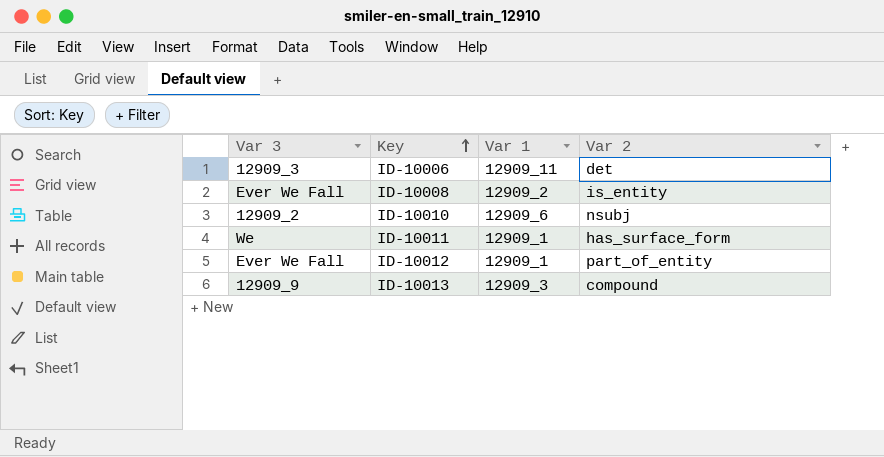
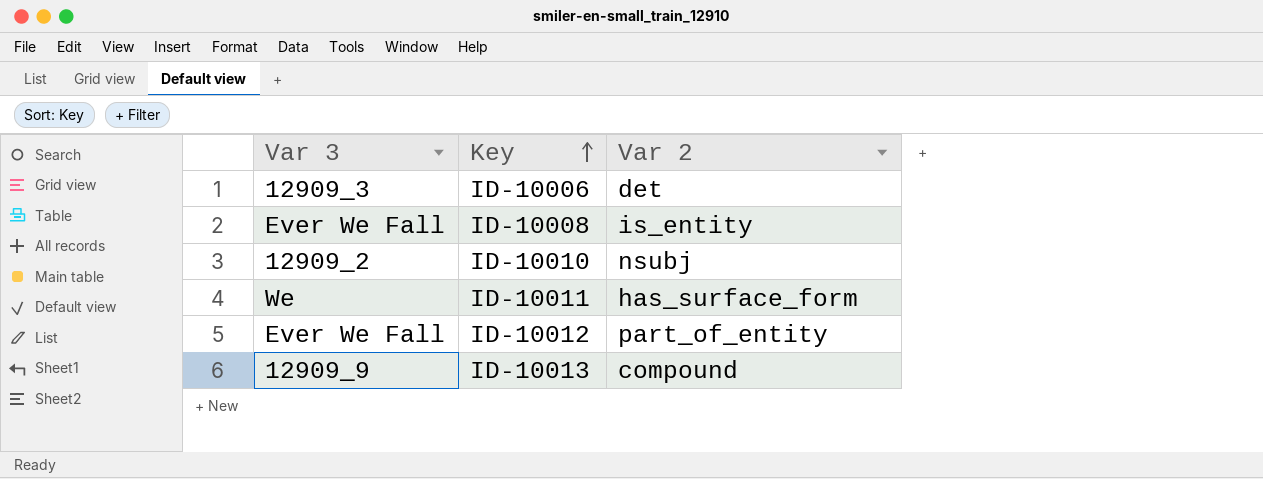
column Var 1 | position: 3 -> none

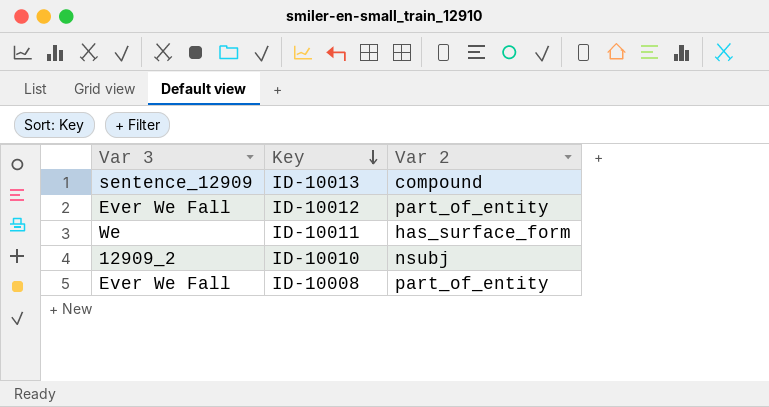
row order: Key ascending -> Key descending
row ID-10006: 12909_3 | det -> none
ID-10013 | Var 3: 12909_9 -> sentence_12909
ID-10008 | Var 2: is_entity -> part_of_entity

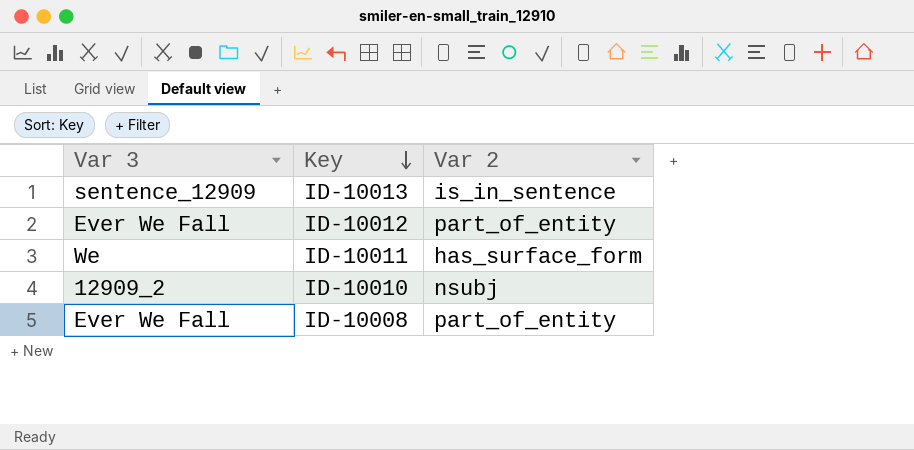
ID-10013 | Var 2: compound -> is_in_sentence

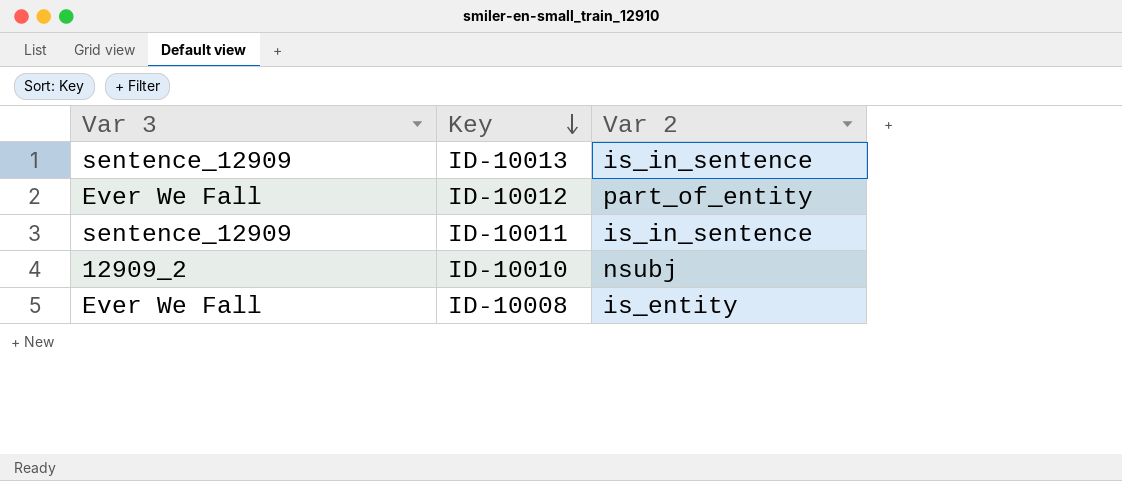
ID-10011 | Var 3: We -> sentence_12909
ID-10011 | Var 2: has_surface_form -> is_in_sentence
ID-10008 | Var 2: part_of_entity -> is_entity

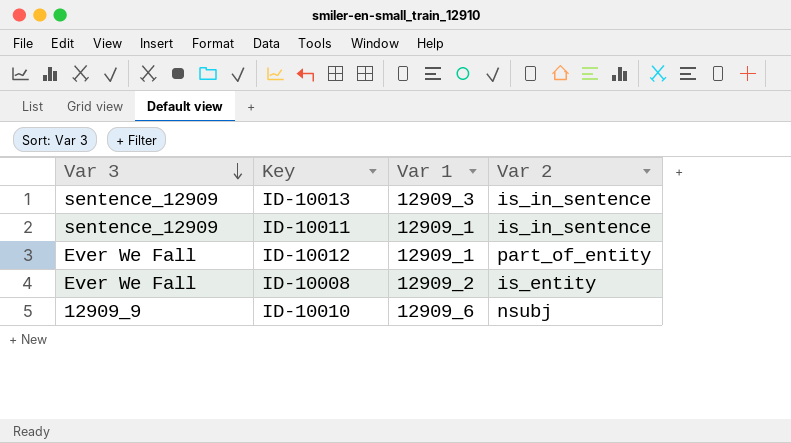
row order: Key descending -> Var 3 descending
column Var 1 | position: none -> 3
ID-10010 | Var 3: 12909_2 -> 12909_9

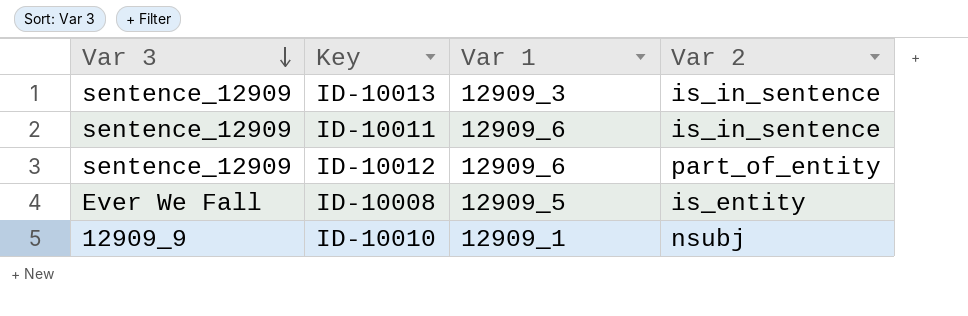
ID-10011 | Var 1: 12909_1 -> 12909_6
ID-10012 | Var 3: Ever We Fall -> sentence_12909
ID-10012 | Var 1: 12909_1 -> 12909_6
ID-10008 | Var 1: 12909_2 -> 12909_5
ID-10010 | Var 1: 12909_6 -> 12909_1

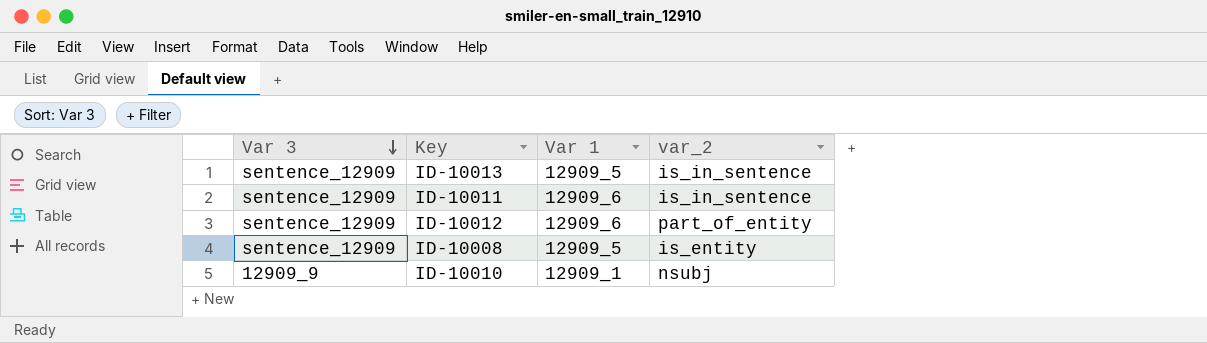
column name: Var 2 -> var_2
ID-10013 | Var 1: 12909_3 -> 12909_5
ID-10008 | Var 3: Ever We Fall -> sentence_12909

